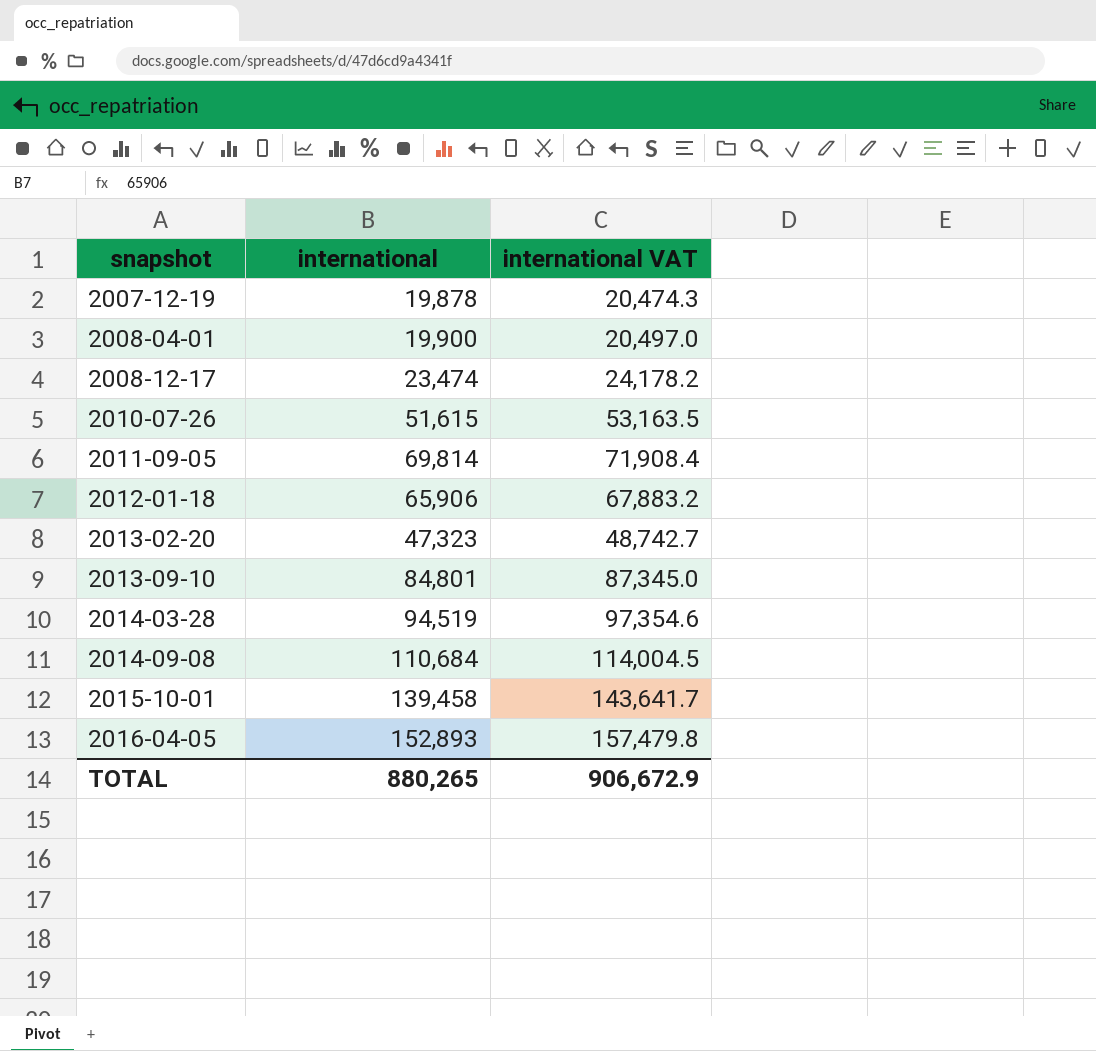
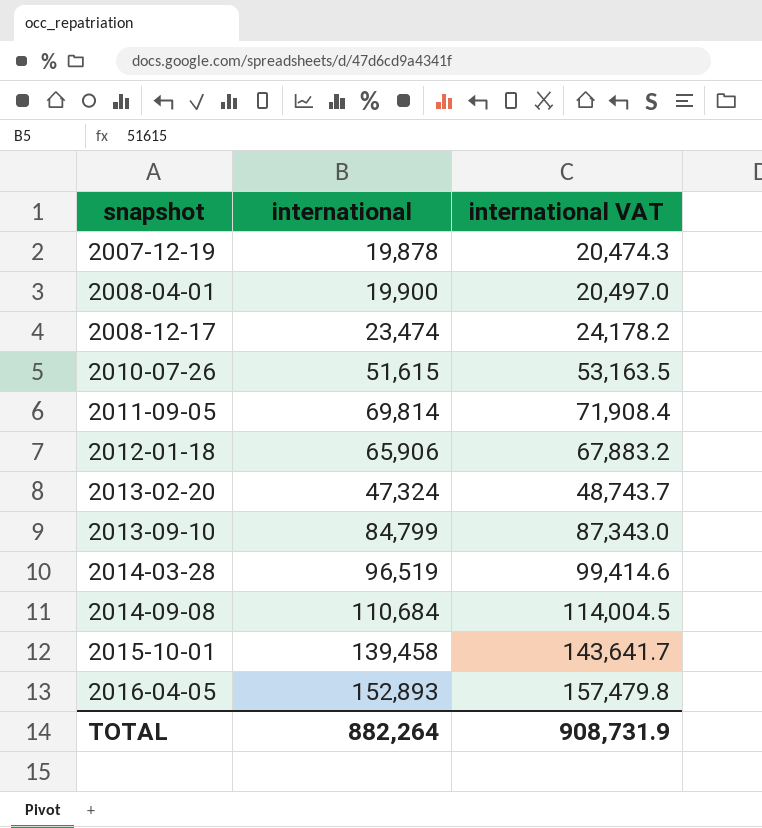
2013-02-20 | international: 47,323 -> 47,324
2013-02-20 | international VAT: 48,742.7 -> 48,743.7
2013-09-10 | international: 84,801 -> 84,799
2013-09-10 | international VAT: 87,345.0 -> 87,343.0
2014-03-28 | international: 94,519 -> 96,519
2014-03-28 | international VAT: 97,354.6 -> 99,414.6
TOTAL | international: 880,265 -> 882,264
TOTAL | international VAT: 906,672.9 -> 908,731.9

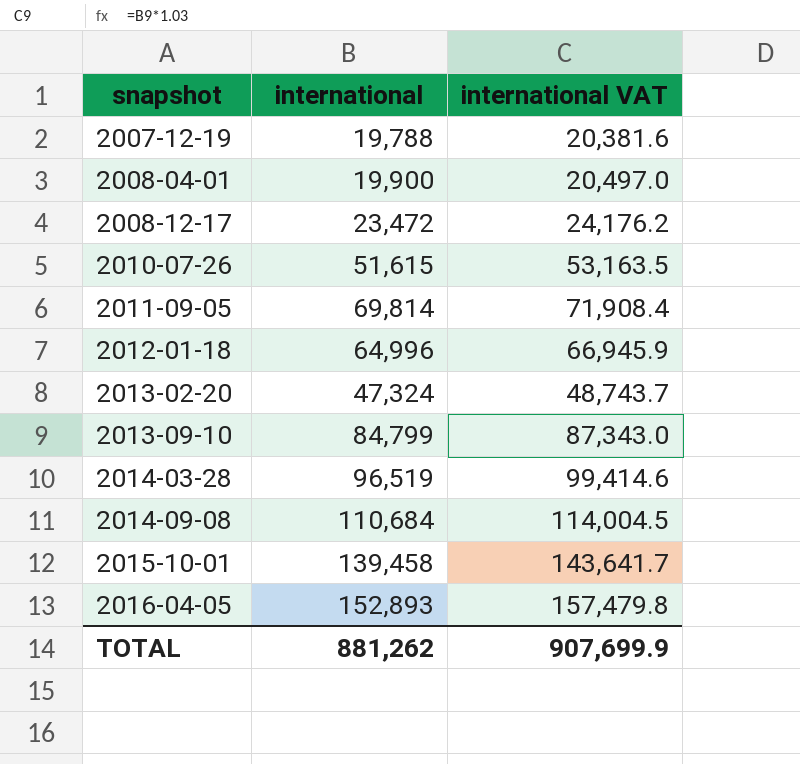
2007-12-19 | international: 19,878 -> 19,788
2007-12-19 | international VAT: 20,474.3 -> 20,381.6
2008-12-17 | international: 23,474 -> 23,472
2008-12-17 | international VAT: 24,178.2 -> 24,176.2
2012-01-18 | international: 65,906 -> 64,996
2012-01-18 | international VAT: 67,883.2 -> 66,945.9
TOTAL | international: 882,264 -> 881,262
TOTAL | international VAT: 908,731.9 -> 907,699.9

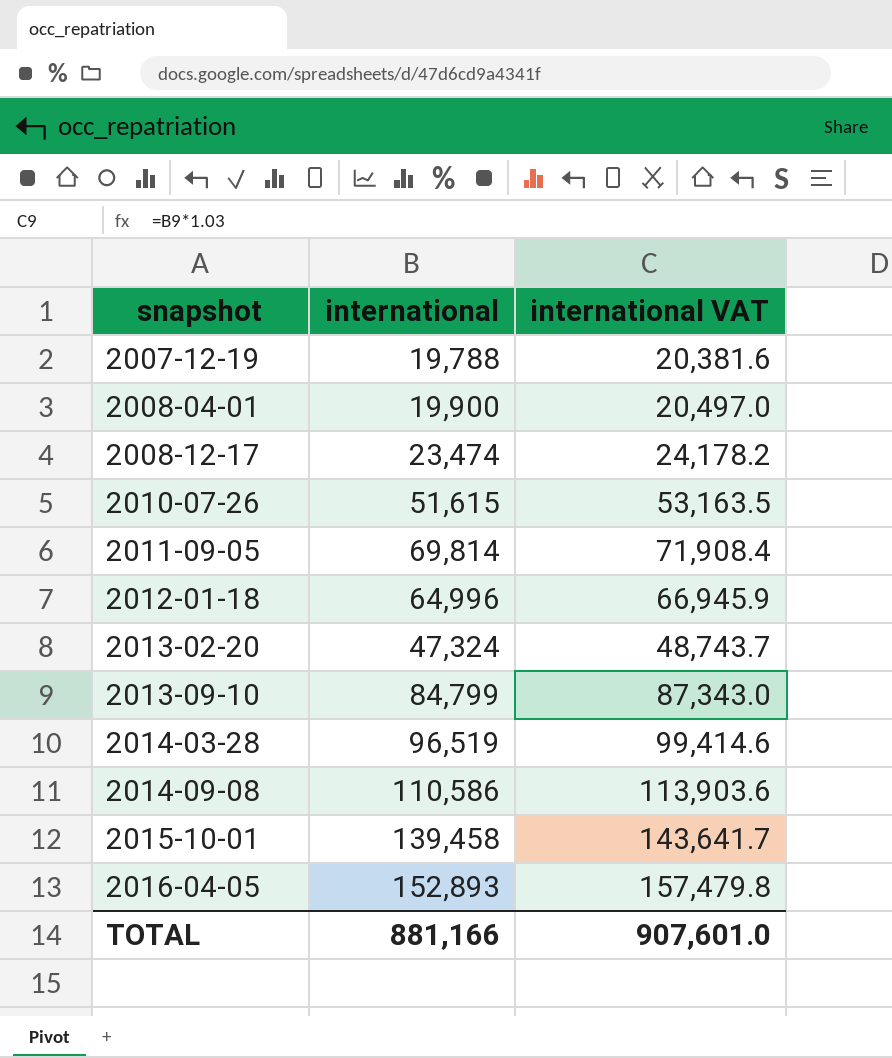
2008-12-17 | international: 23,472 -> 23,474
2008-12-17 | international VAT: 24,176.2 -> 24,178.2
2014-09-08 | international: 110,684 -> 110,586
2014-09-08 | international VAT: 114,004.5 -> 113,903.6
TOTAL | international: 881,262 -> 881,166
TOTAL | international VAT: 907,699.9 -> 907,601.0

